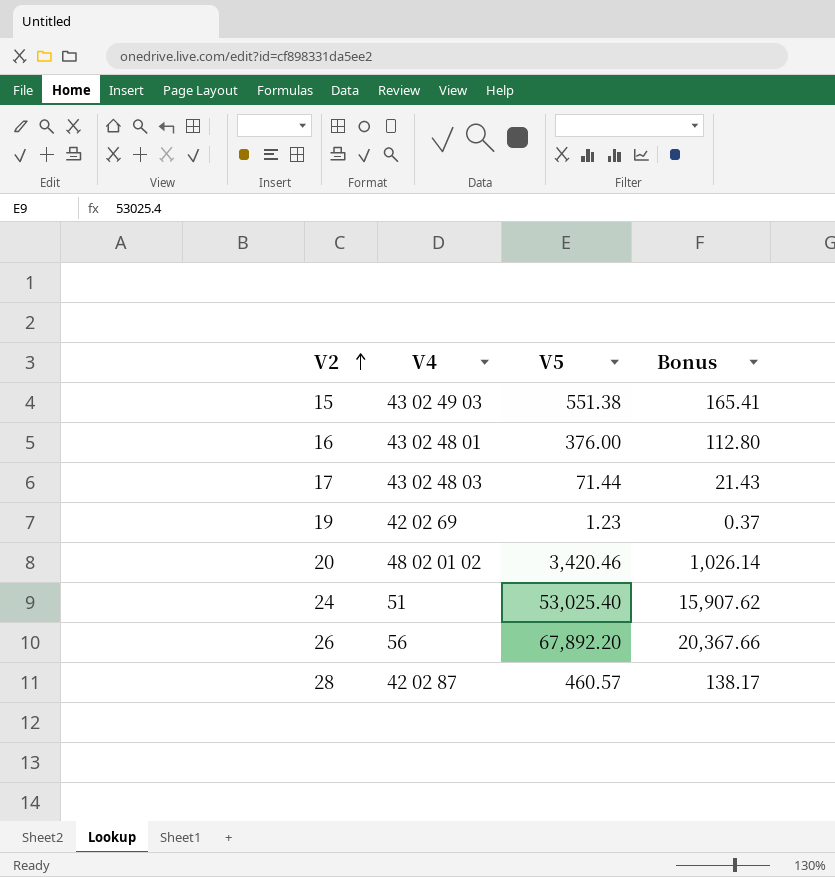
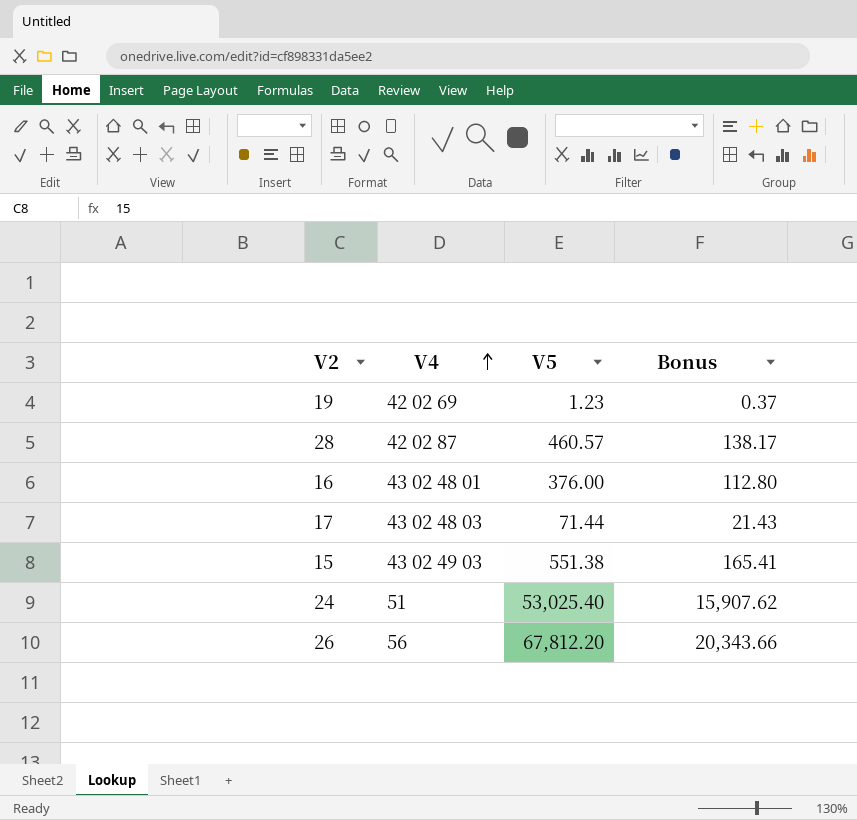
row order: V2 ascending -> V4 ascending
row 20: 48 02 01 02 | 3,420.46 | 1,026.14 -> none
26 | V5: 67,892.20 -> 67,812.20
26 | Bonus: 20,367.66 -> 20,343.66

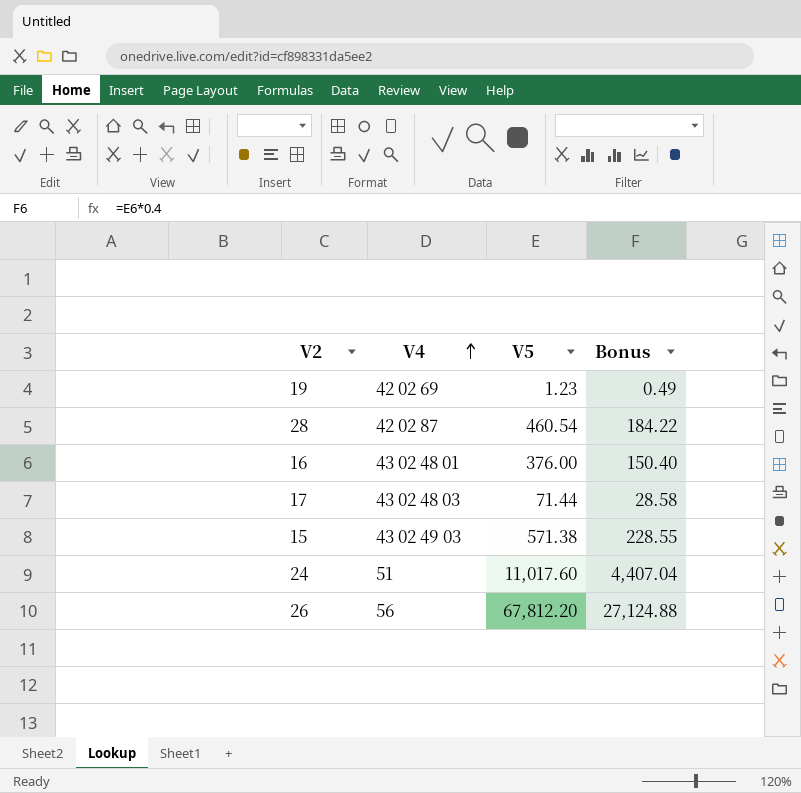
column Bonus | formula: [V5] * 0.3 -> [V5] * 0.4
28 | V5: 460.57 -> 460.54
15 | V5: 551.38 -> 571.38
24 | V5: 53,025.40 -> 11,017.60

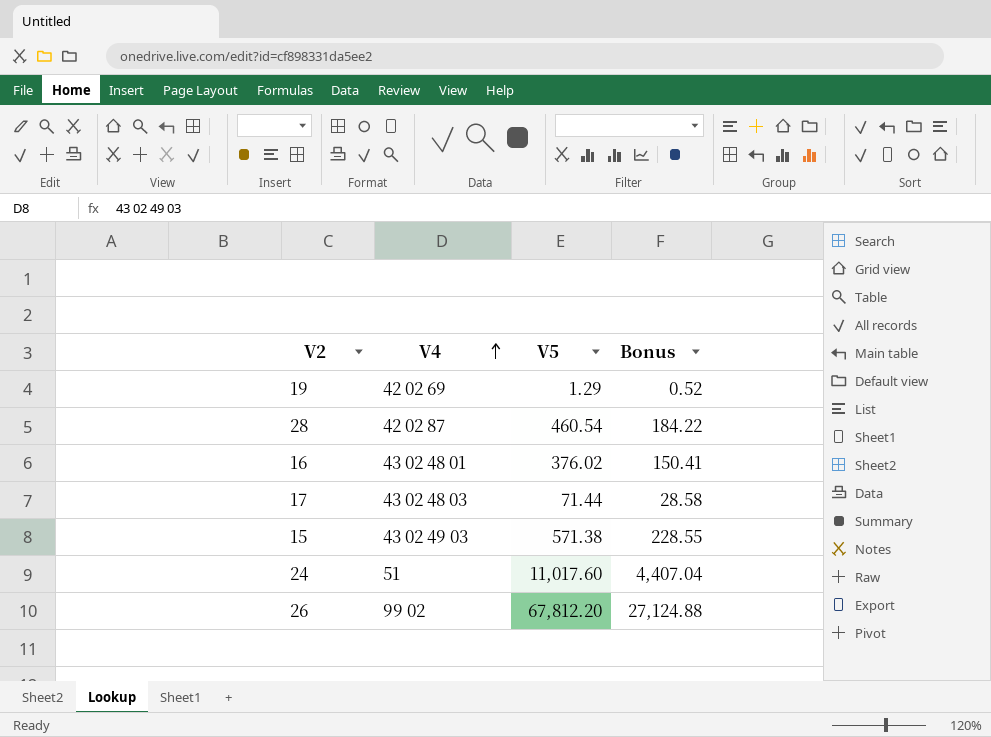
19 | V5: 1.23 -> 1.29
19 | Bonus: 0.49 -> 0.52
16 | V5: 376.00 -> 376.02
16 | Bonus: 150.40 -> 150.41
26 | V4: 56 -> 99 02

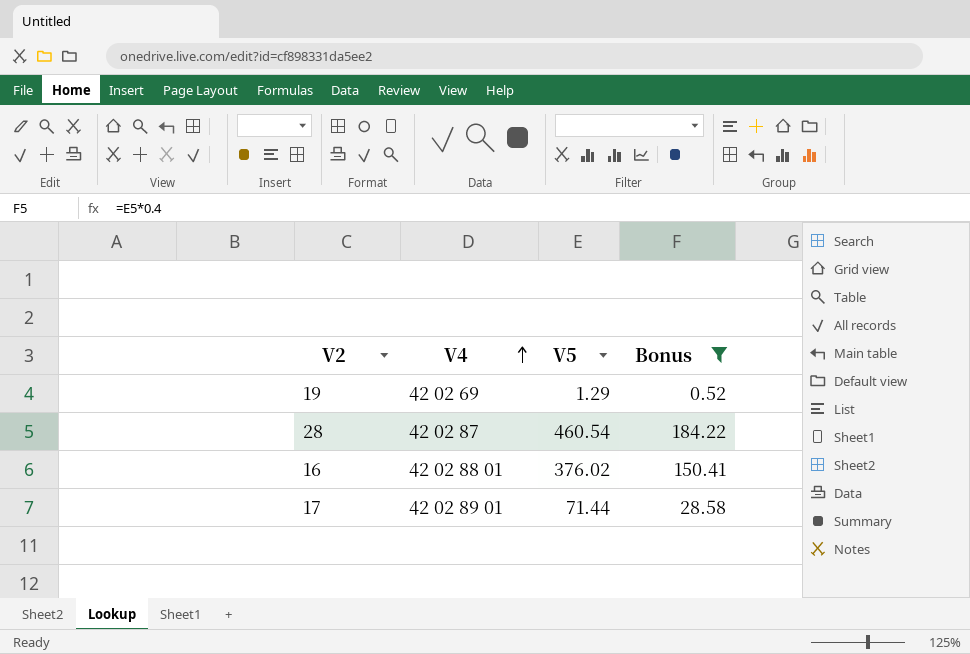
filter: none -> Bonus <= 184.22
16 | V4: 43 02 48 01 -> 42 02 88 01
17 | V4: 43 02 48 03 -> 42 02 89 01

